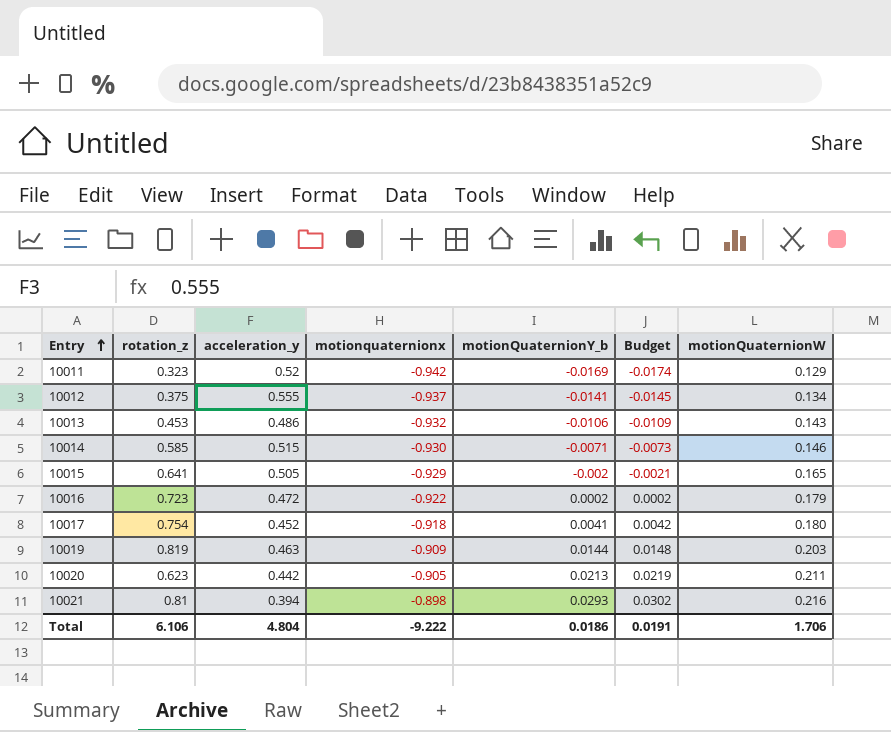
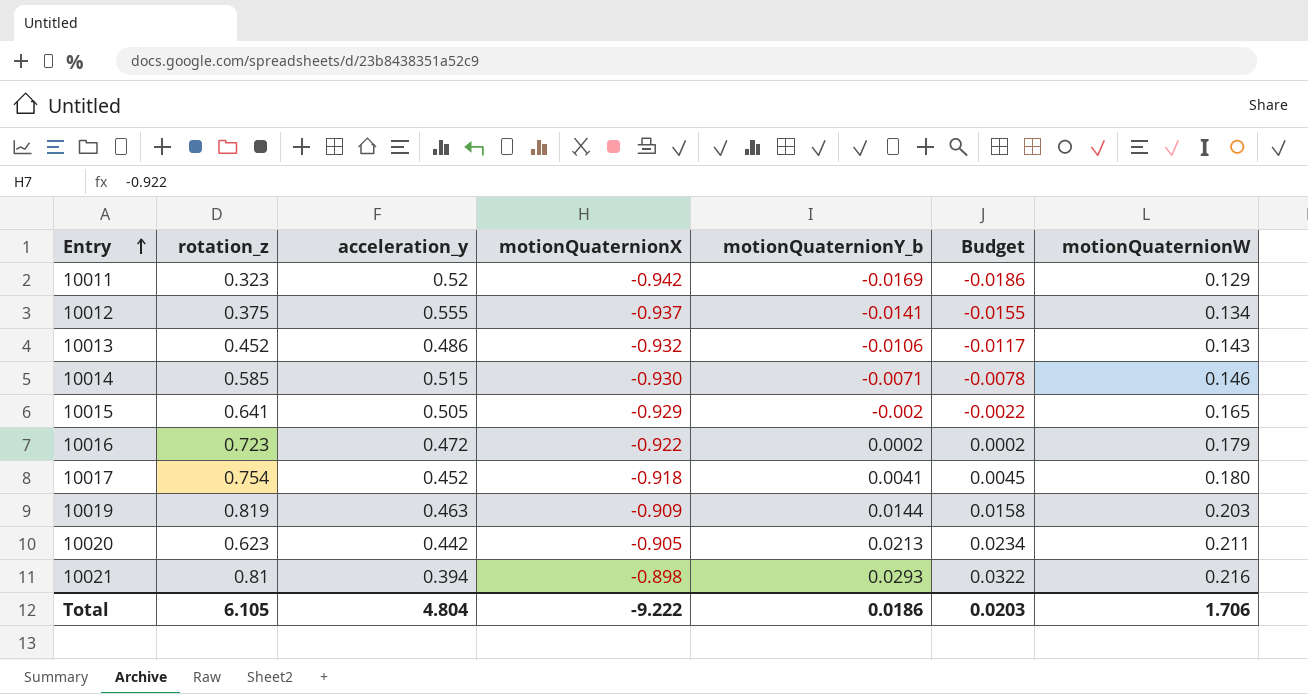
column name: motionquaternionx -> motionQuaternionX
column Budget | formula: [motionQuaternionY_b] * 1.03 -> [motionQuaternionY_b] * 1.1
10013 | rotation_z: 0.453 -> 0.452
Total | rotation_z: 6.106 -> 6.105
Total | Budget: 0.0191 -> 0.0203

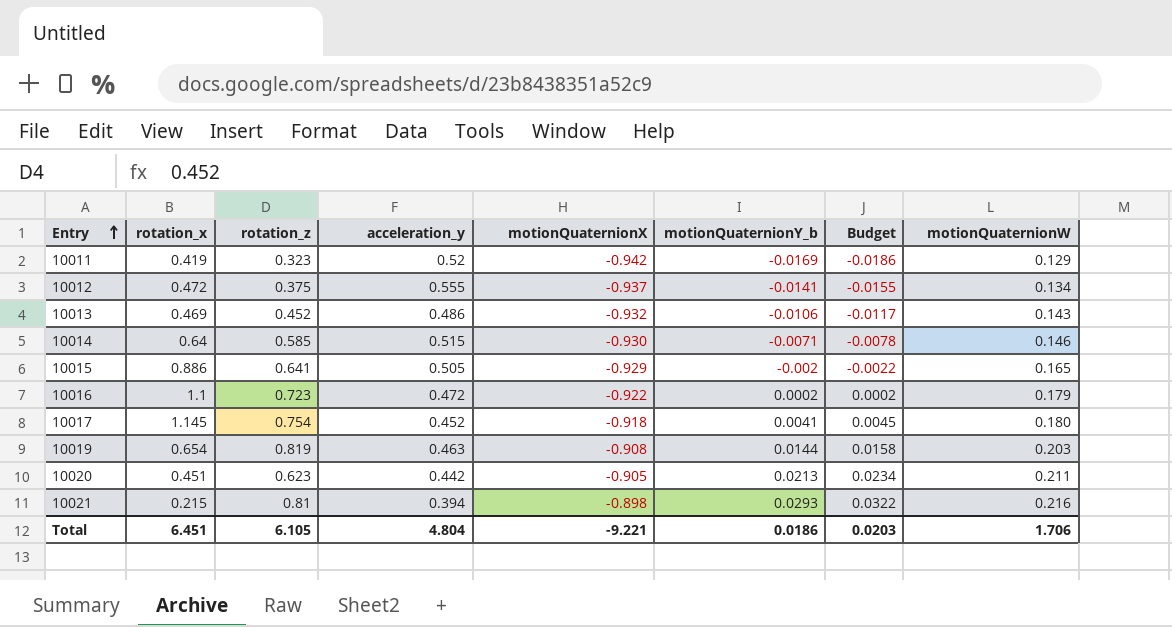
column rotation_x | position: none -> 2
10019 | motionQuaternionX: -0.909 -> -0.908
Total | motionQuaternionX: -9.222 -> -9.221

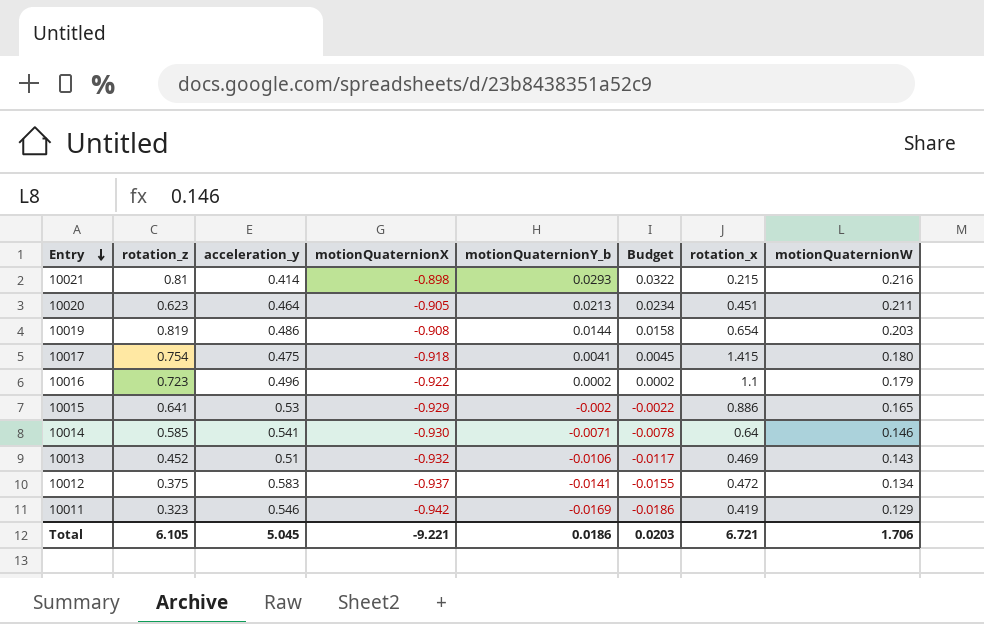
row order: Entry ascending -> Entry descending
column rotation_x | position: 2 -> 7
10021 | acceleration_y: 0.394 -> 0.414
10020 | acceleration_y: 0.442 -> 0.464
10019 | acceleration_y: 0.463 -> 0.486
10017 | acceleration_y: 0.452 -> 0.475
10017 | rotation_x: 1.145 -> 1.415
10016 | acceleration_y: 0.472 -> 0.496
10015 | acceleration_y: 0.505 -> 0.53
10014 | acceleration_y: 0.515 -> 0.541
10013 | acceleration_y: 0.486 -> 0.51
10012 | acceleration_y: 0.555 -> 0.583
10011 | acceleration_y: 0.52 -> 0.546
Total | acceleration_y: 4.804 -> 5.045
Total | rotation_x: 6.451 -> 6.721

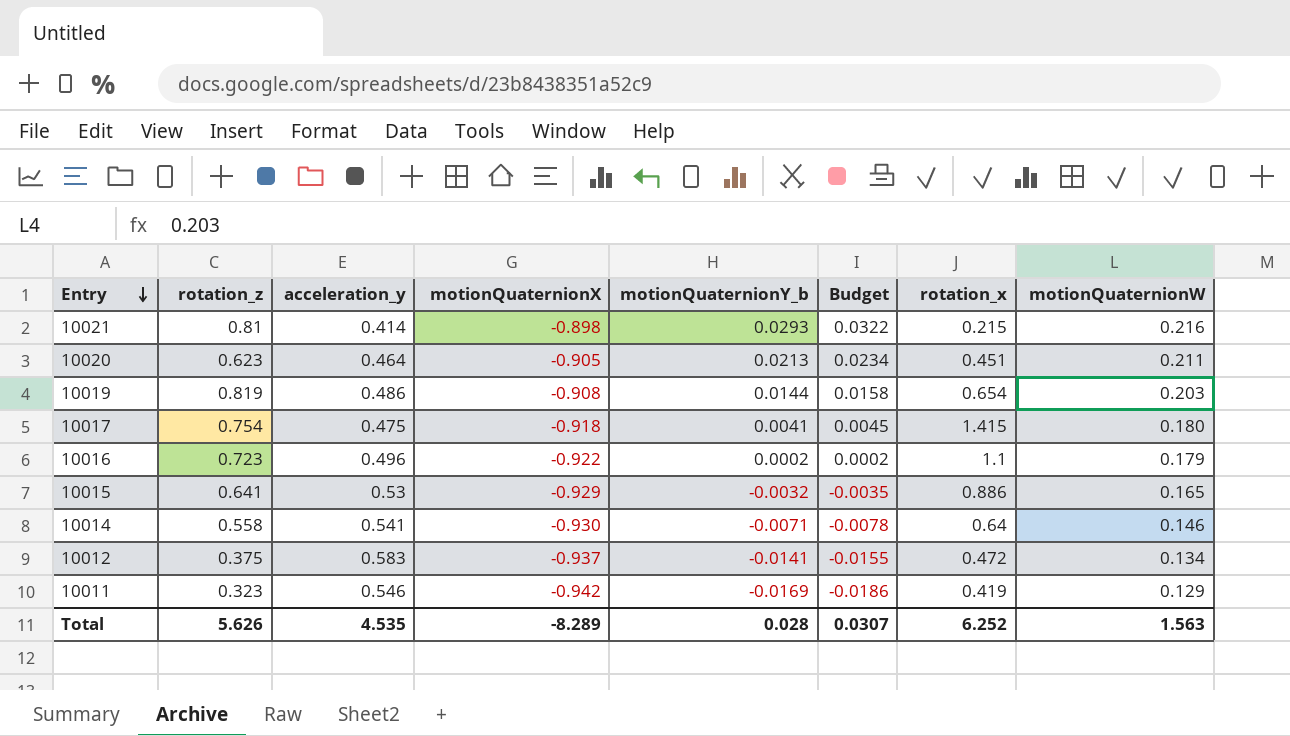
row 10013: 0.452 | 0.51 | -0.932 | -0.0106 | -0.0117 | 0.469 | 0.143 -> none
10015 | motionQuaternionY_b: -0.002 -> -0.0032
10015 | Budget: -0.0022 -> -0.0035
10014 | rotation_z: 0.585 -> 0.558
Total | rotation_z: 6.105 -> 5.626
Total | acceleration_y: 5.045 -> 4.535
Total | motionQuaternionX: -9.221 -> -8.289
Total | motionQuaternionY_b: 0.0186 -> 0.028
Total | Budget: 0.0203 -> 0.0307
Total | rotation_x: 6.721 -> 6.252
Total | motionQuaternionW: 1.706 -> 1.563

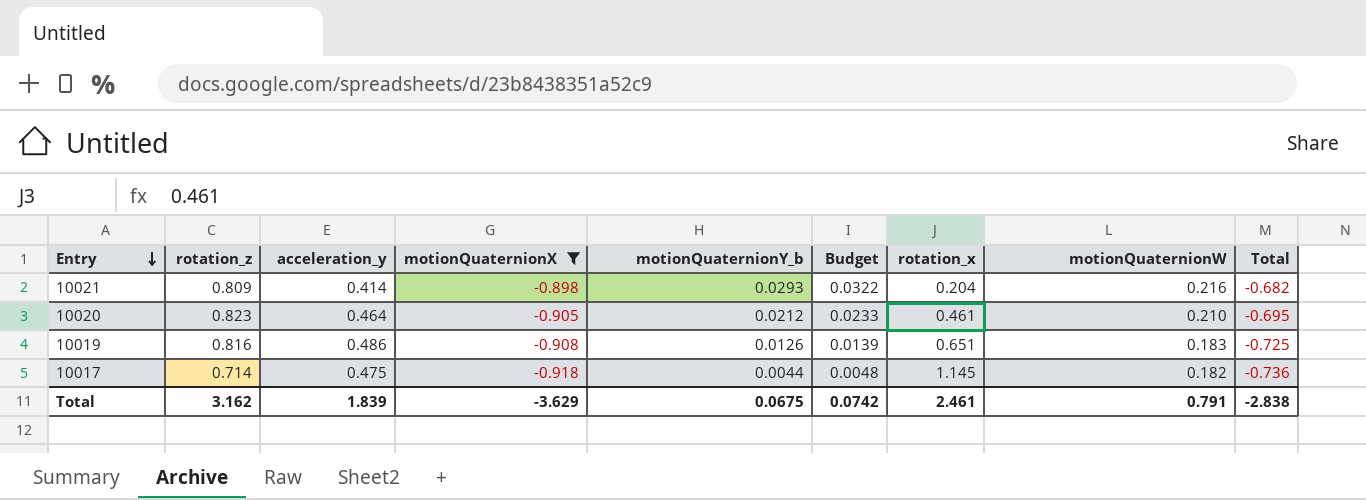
filter: none -> motionQuaternionX >= -0.918
column Total | formula: none -> [motionQuaternionX] + [motionQuaternionW]
10021 | rotation_z: 0.81 -> 0.809
10021 | rotation_x: 0.215 -> 0.204
10020 | rotation_z: 0.623 -> 0.823
10020 | motionQuaternionY_b: 0.0213 -> 0.0212
10020 | Budget: 0.0234 -> 0.0233
10020 | rotation_x: 0.451 -> 0.461
10020 | motionQuaternionW: 0.211 -> 0.210
10019 | rotation_z: 0.819 -> 0.816
10019 | motionQuaternionY_b: 0.0144 -> 0.0126
10019 | Budget: 0.0158 -> 0.0139
10019 | rotation_x: 0.654 -> 0.651
10019 | motionQuaternionW: 0.203 -> 0.183
10017 | rotation_z: 0.754 -> 0.714
10017 | motionQuaternionY_b: 0.0041 -> 0.0044
10017 | Budget: 0.0045 -> 0.0048
10017 | rotation_x: 1.415 -> 1.145
10017 | motionQuaternionW: 0.180 -> 0.182
Total | rotation_z: 5.626 -> 3.162
Total | acceleration_y: 4.535 -> 1.839
Total | motionQuaternionX: -8.289 -> -3.629
Total | motionQuaternionY_b: 0.028 -> 0.0675
Total | Budget: 0.0307 -> 0.0742
Total | rotation_x: 6.252 -> 2.461
Total | motionQuaternionW: 1.563 -> 0.791

